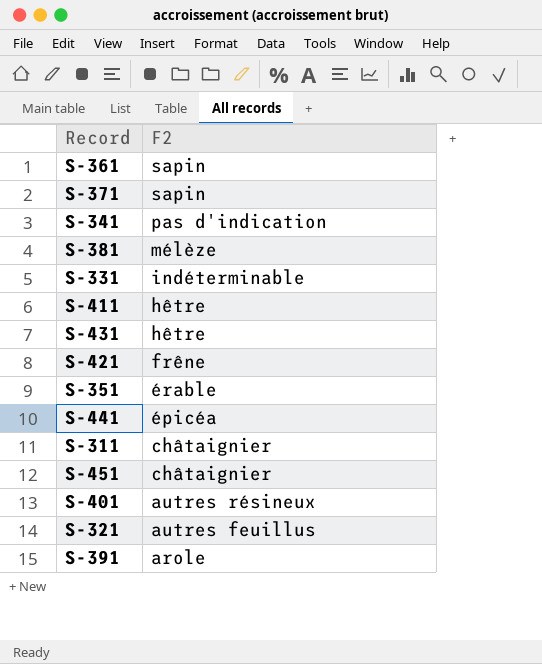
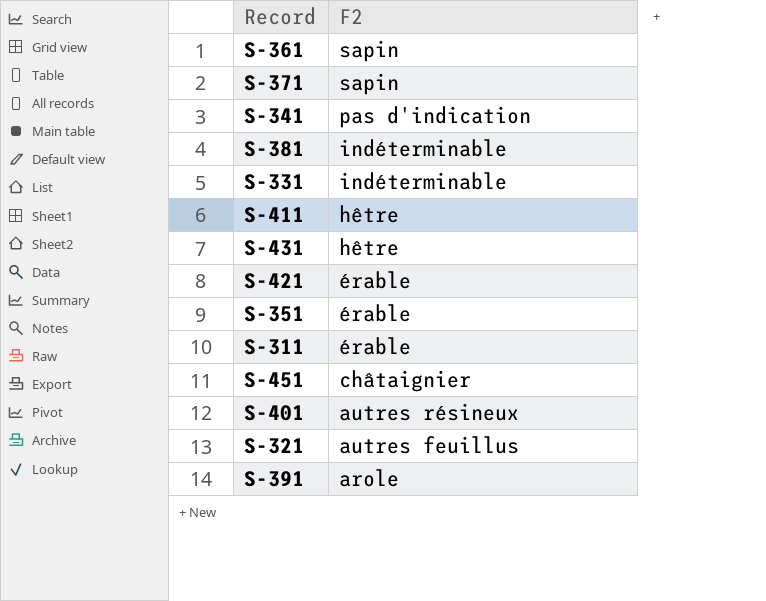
row S-441: épicéa -> none
S-381 | F2: mélèze -> indéterminable
S-421 | F2: frêne -> érable
S-311 | F2: châtaignier -> érable

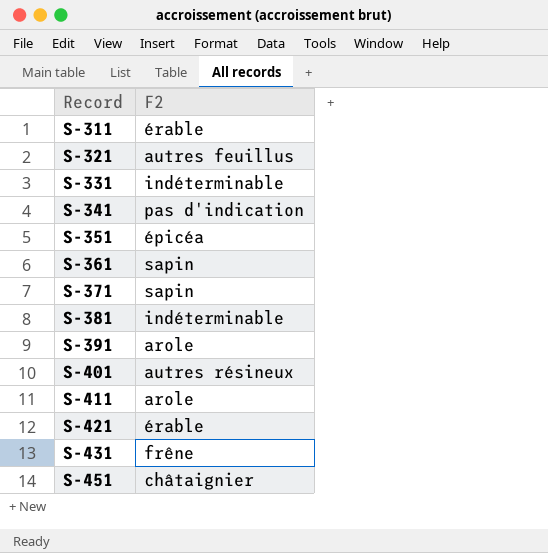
row order: F2 descending -> Record ascending
S-351 | F2: érable -> épicéa
S-411 | F2: hêtre -> arole
S-431 | F2: hêtre -> frêne

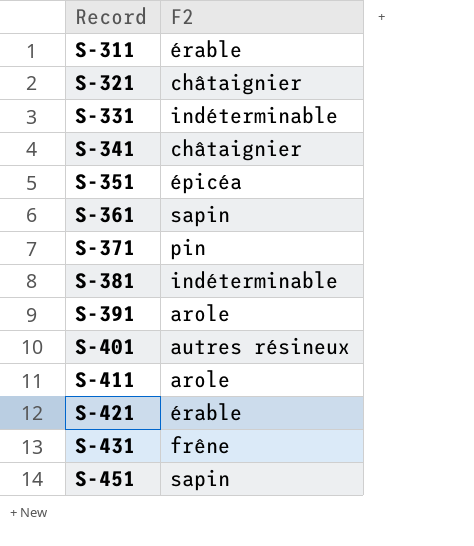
S-321 | F2: autres feuillus -> châtaignier
S-341 | F2: pas d'indication -> châtaignier
S-371 | F2: sapin -> pin
S-451 | F2: châtaignier -> sapin

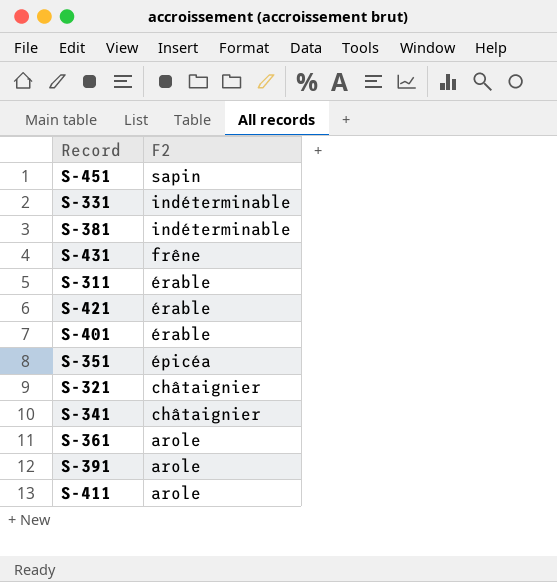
row order: Record ascending -> F2 descending
row S-371: pin -> none
S-401 | F2: autres résineux -> érable
S-361 | F2: sapin -> arole

